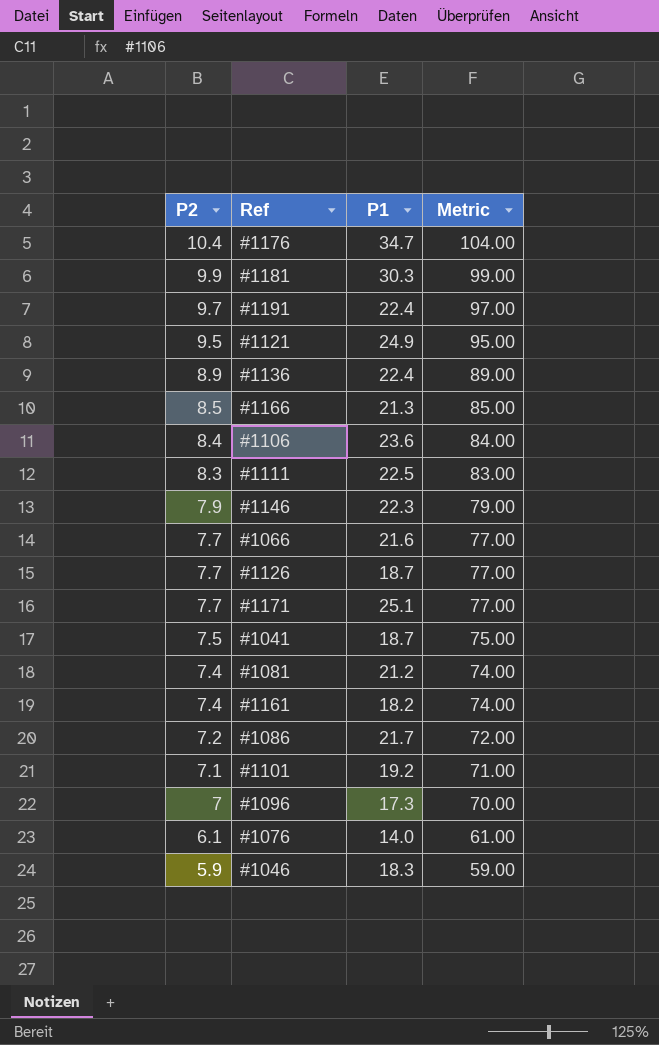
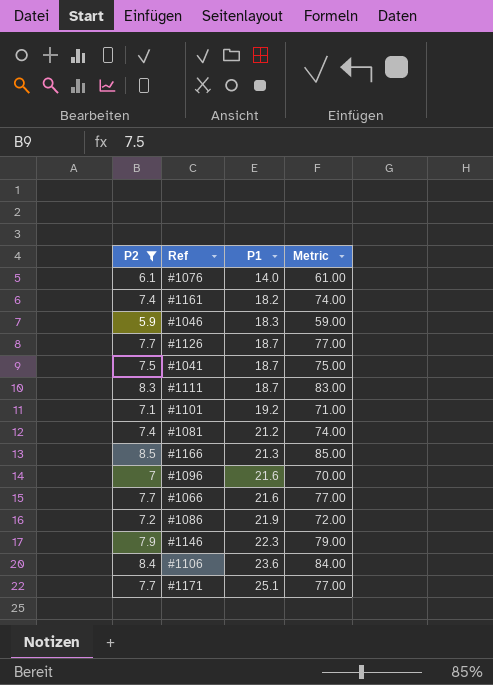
filter: none -> P2 <= 8.5
row order: P2 descending -> P1 ascending
#1111 | P1: 22.5 -> 18.7
#1096 | P1: 17.3 -> 21.6
#1086 | P1: 21.7 -> 21.9

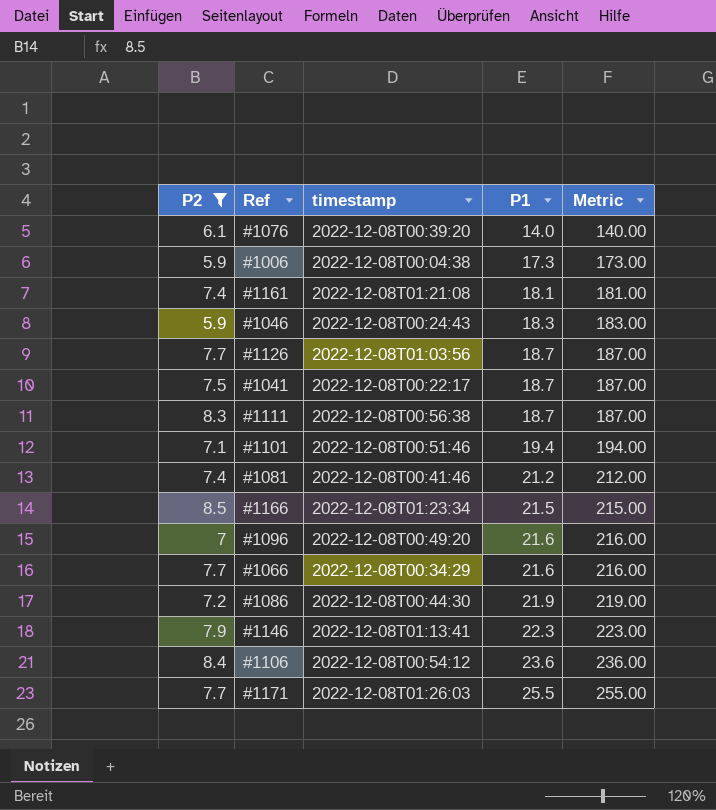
column timestamp | position: none -> 3
column Metric | formula: [P2] * 10 -> [P1] * 10
row #1006: none -> 5.9 | 2022-12-08T00:04:38 | 17.3 | 173.00
#1161 | P1: 18.2 -> 18.1
#1101 | P1: 19.2 -> 19.4
#1166 | P1: 21.3 -> 21.5
#1171 | P1: 25.1 -> 25.5

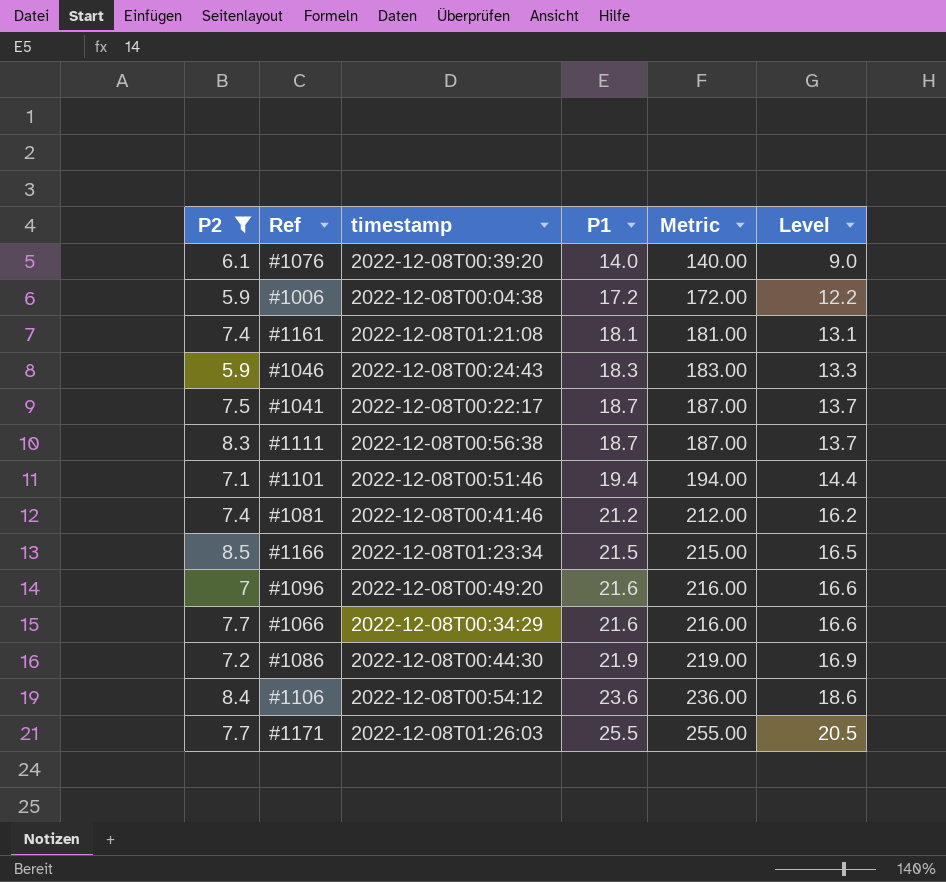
column Level | formula: none -> [P1] - 5
row #1126: 7.7 | 2022-12-08T01:03:56 | 18.7 | 187.00 -> none
row #1146: 7.9 | 2022-12-08T01:13:41 | 22.3 | 223.00 -> none
#1006 | P1: 17.3 -> 17.2
#1006 | Metric: 173.00 -> 172.00

